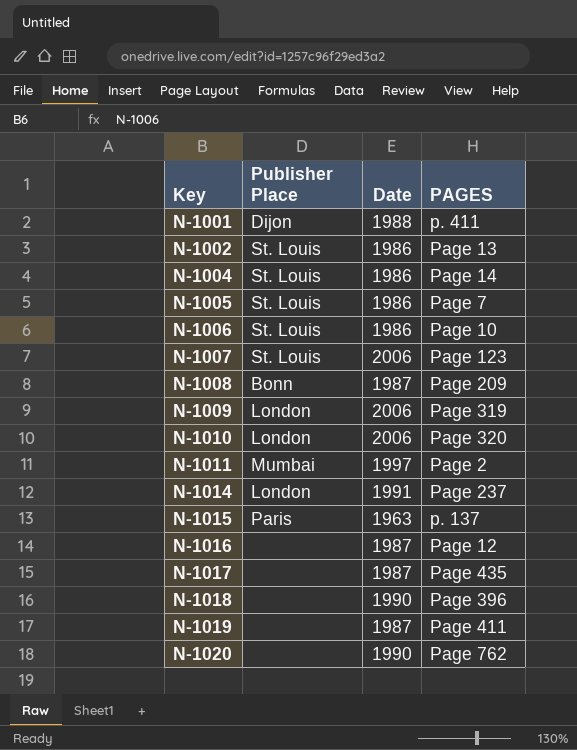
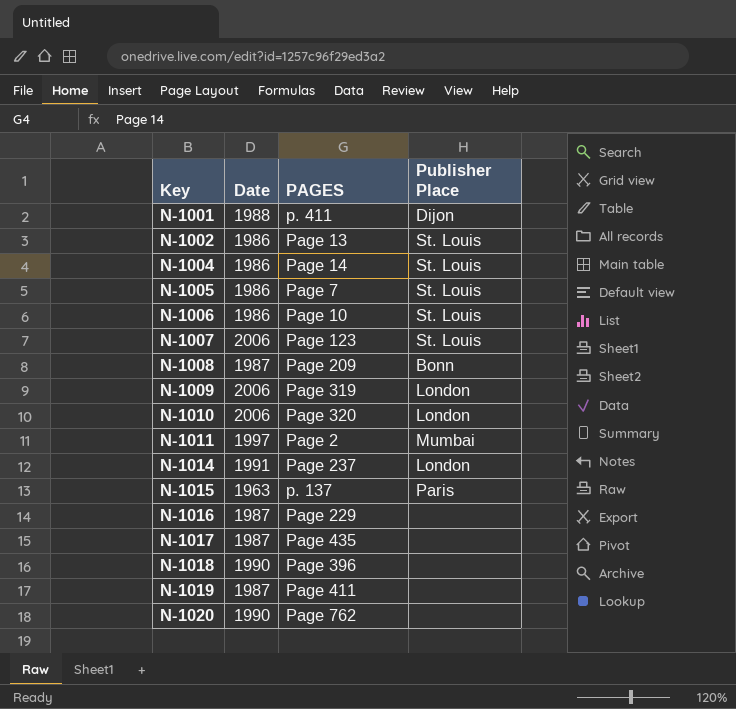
column Publisher Place | position: 2 -> 4
N-1016 | PAGES: Page 12 -> Page 229

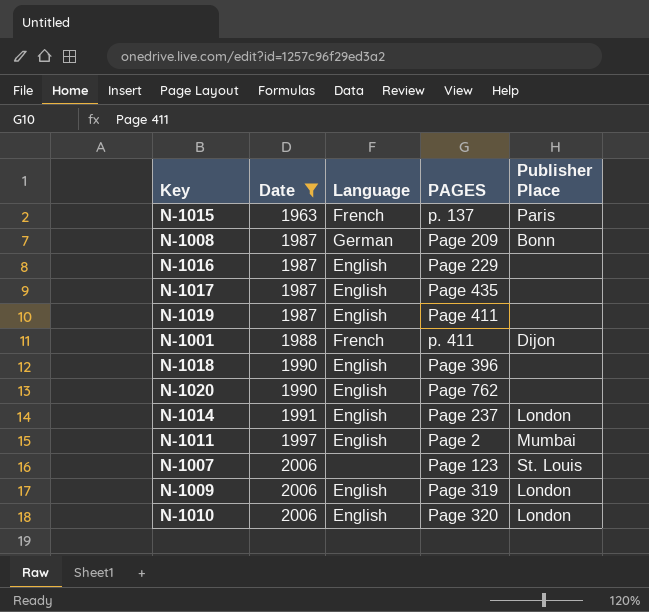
filter: none -> Date != 1986
row order: Key ascending -> Date ascending
column Language | position: none -> 3

